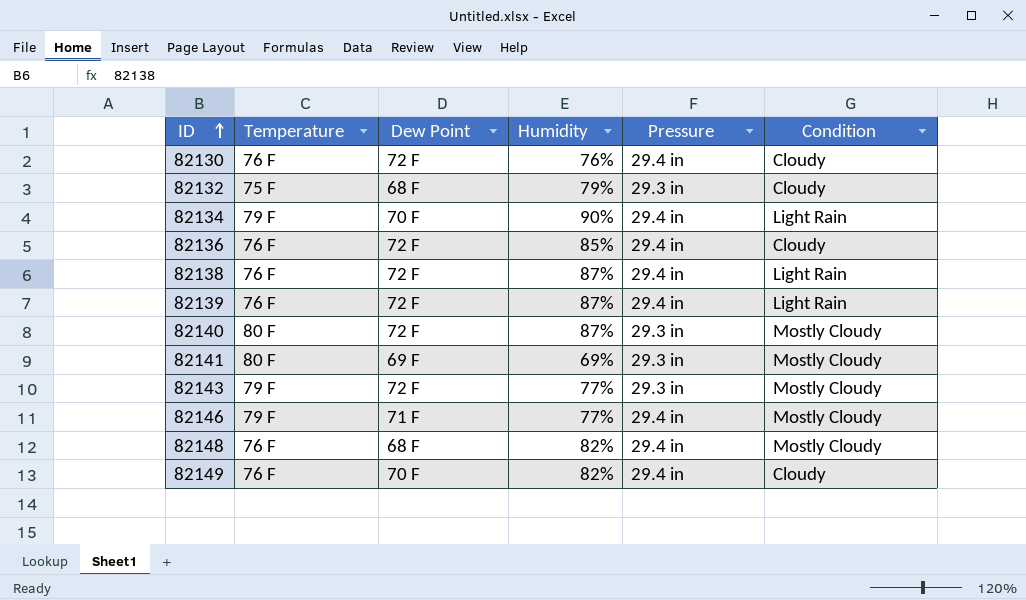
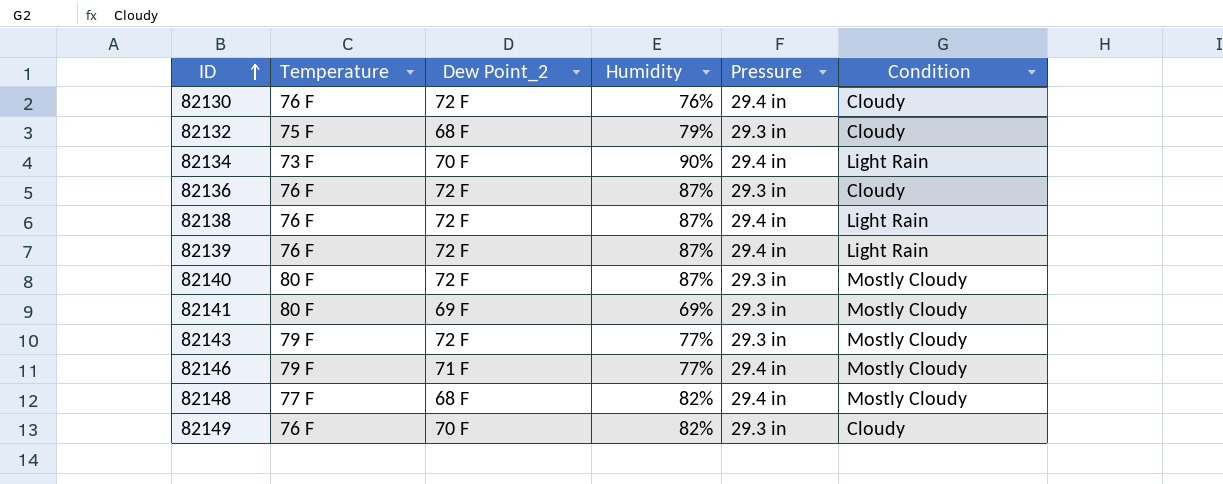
column name: Dew Point -> Dew Point_2
82134 | Temperature: 79 F -> 73 F
82136 | Humidity: 85% -> 87%
82136 | Pressure: 29.4 in -> 29.3 in
82148 | Temperature: 76 F -> 77 F
82149 | Pressure: 29.4 in -> 29.3 in

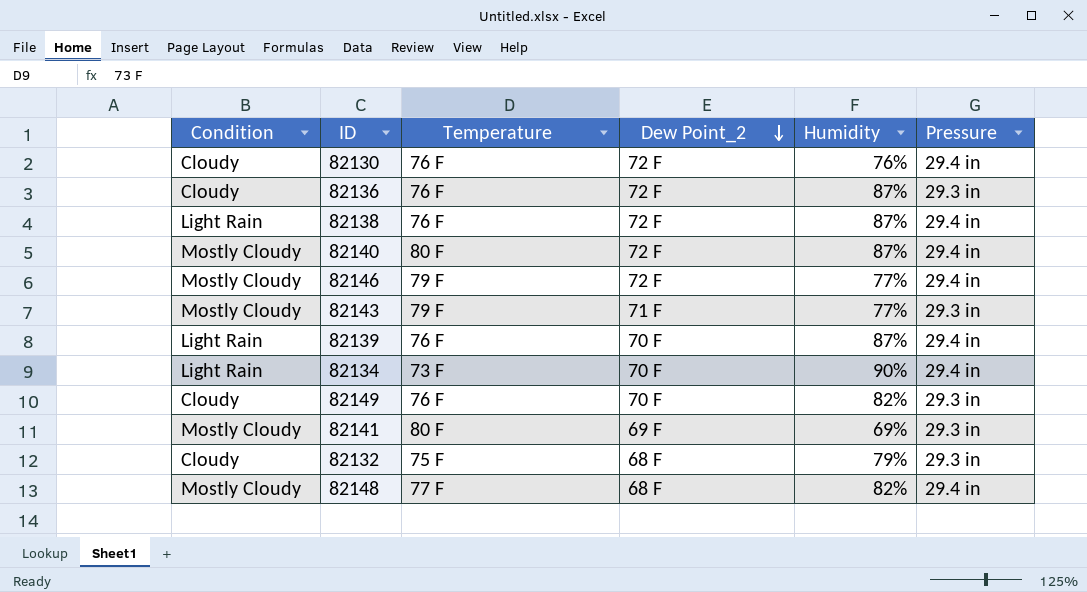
row order: ID ascending -> Dew Point_2 descending
column Condition | position: 6 -> 1
82140 | Pressure: 29.3 in -> 29.4 in
82146 | Dew Point_2: 71 F -> 72 F
82143 | Dew Point_2: 72 F -> 71 F
82139 | Dew Point_2: 72 F -> 70 F

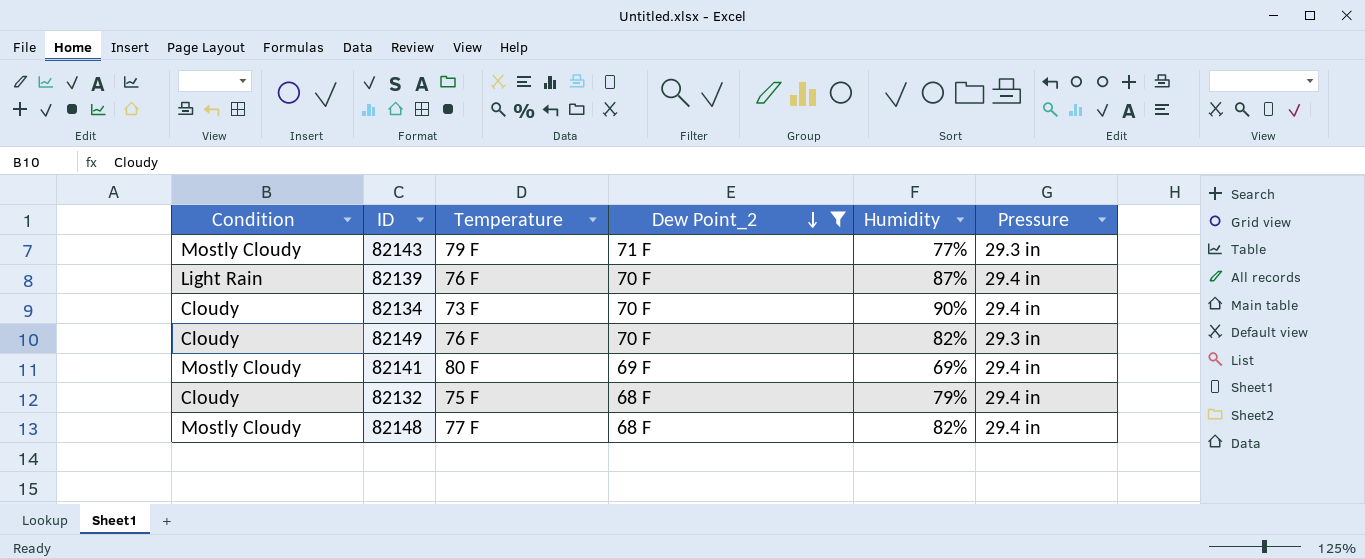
filter: none -> Dew Point_2 != 72 F
82134 | Condition: Light Rain -> Cloudy
82141 | Pressure: 29.3 in -> 29.4 in
82132 | Pressure: 29.3 in -> 29.4 in

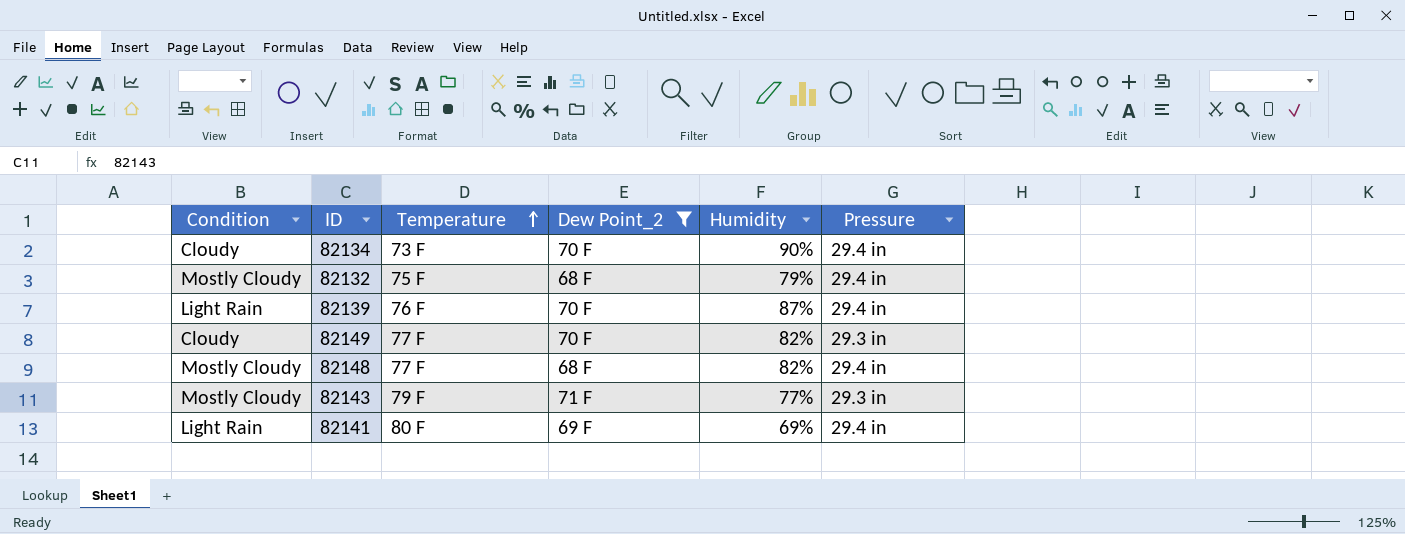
row order: Dew Point_2 descending -> Temperature ascending
82132 | Condition: Cloudy -> Mostly Cloudy
82149 | Temperature: 76 F -> 77 F
82141 | Condition: Mostly Cloudy -> Light Rain

